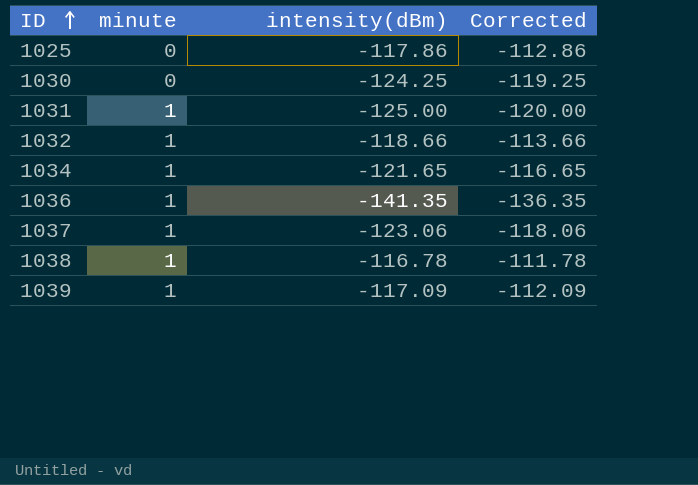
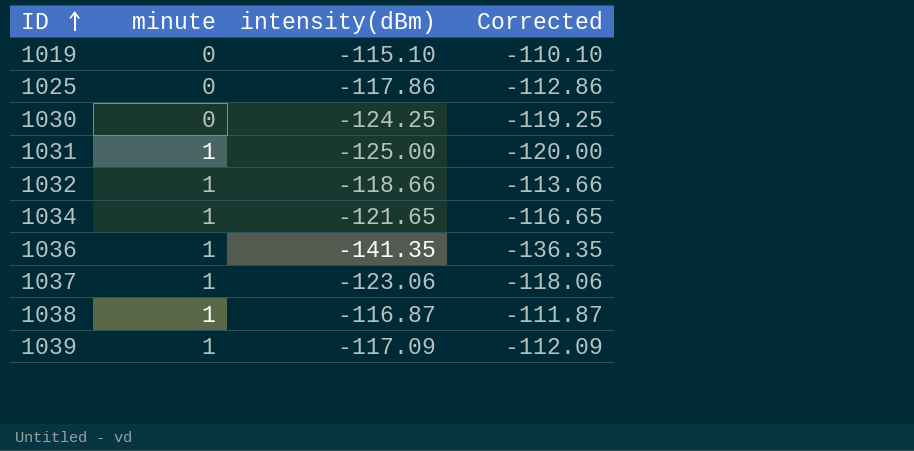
row 1019: none -> 0 | -115.10 | -110.10
1038 | intensity(dBm): -116.78 -> -116.87
1038 | Corrected: -111.78 -> -111.87

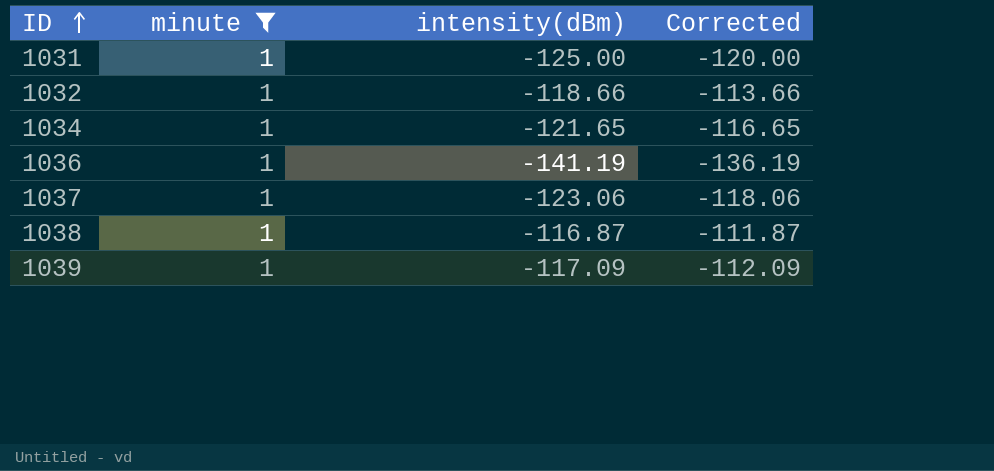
filter: none -> minute = 1
1036 | intensity(dBm): -141.35 -> -141.19
1036 | Corrected: -136.35 -> -136.19

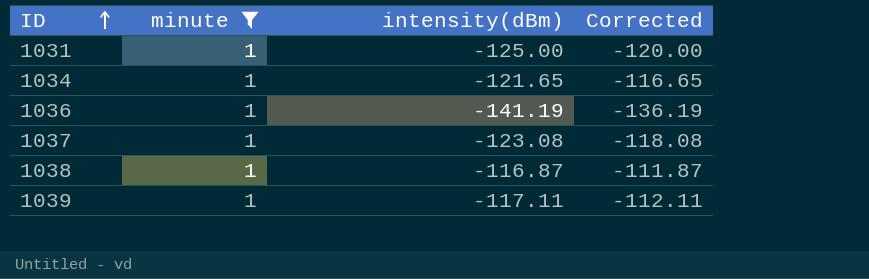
row 1032: 1 | -118.66 | -113.66 -> none
1037 | intensity(dBm): -123.06 -> -123.08
1037 | Corrected: -118.06 -> -118.08
1039 | intensity(dBm): -117.09 -> -117.11
1039 | Corrected: -112.09 -> -112.11

